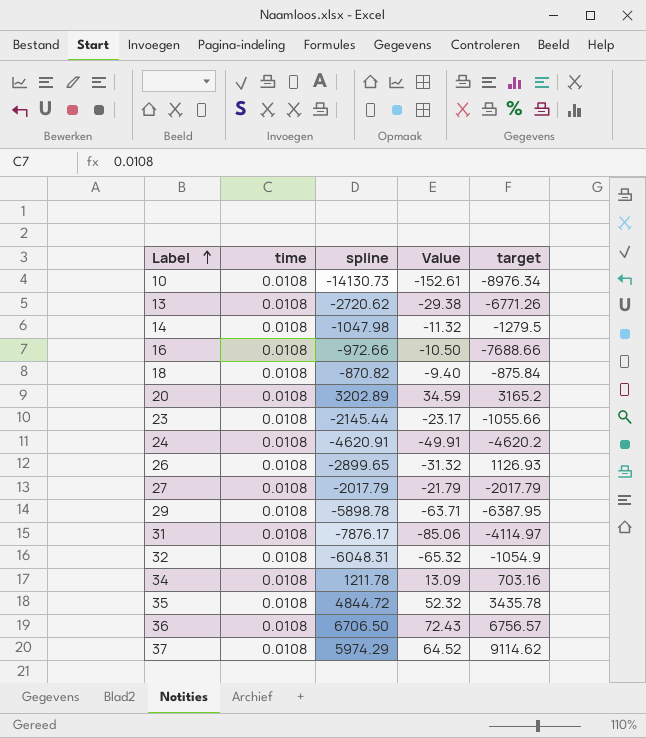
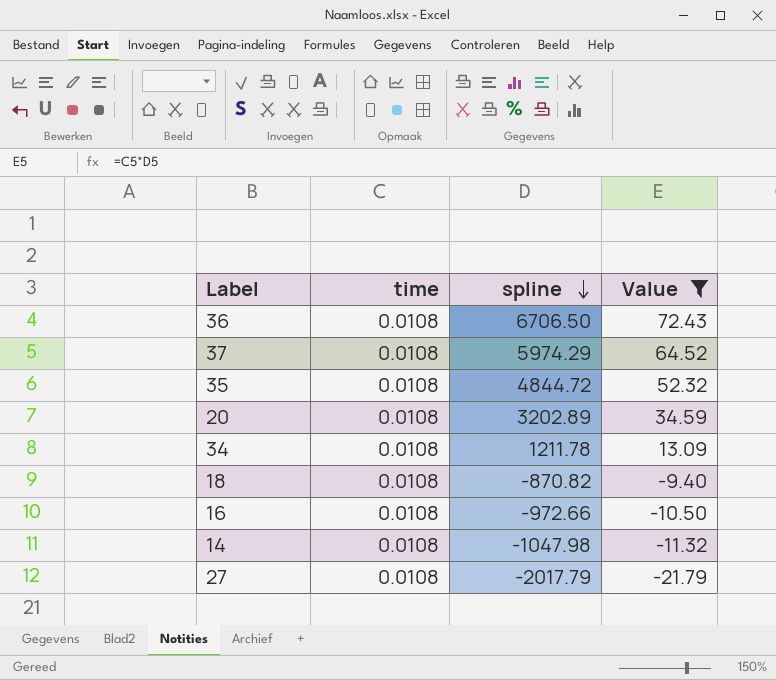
filter: none -> Value >= -21.79
row order: Label ascending -> spline descending
column target | position: 5 -> none

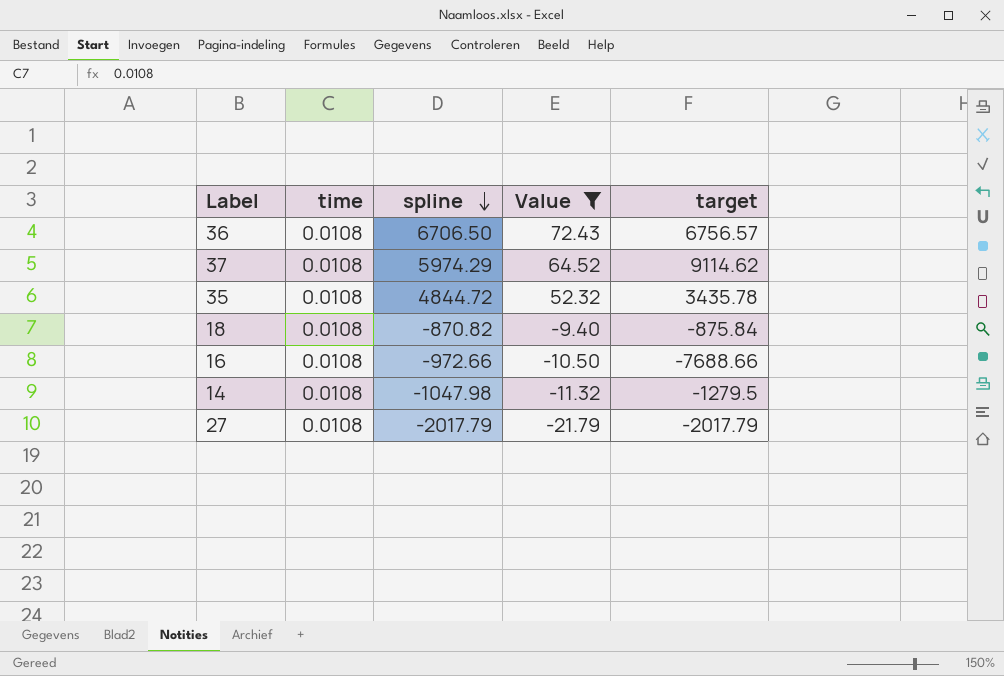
column target | position: none -> 5
row 20: 0.0108 | 3202.89 | 34.59 -> none
row 34: 0.0108 | 1211.78 | 13.09 -> none

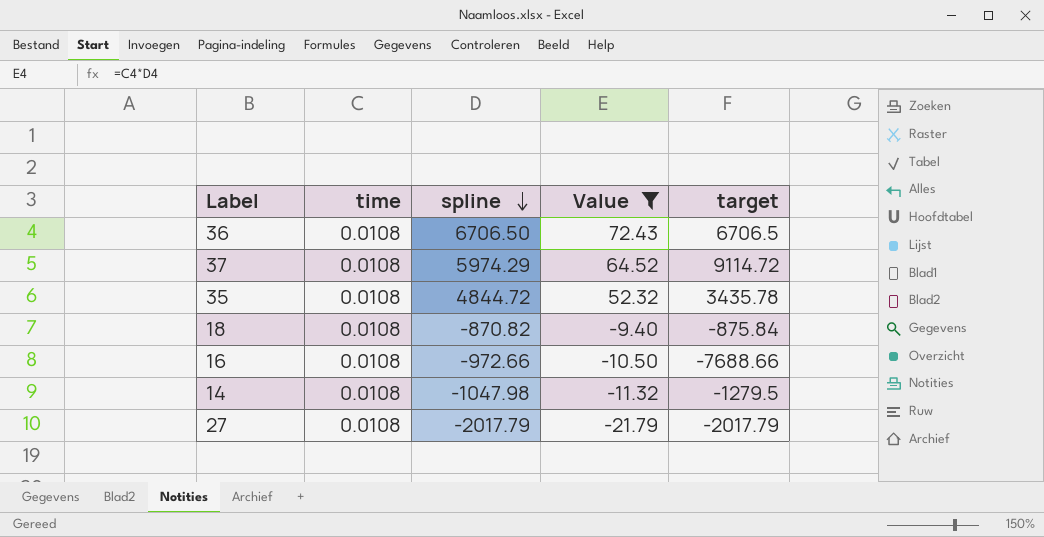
36 | target: 6756.57 -> 6706.5
37 | target: 9114.62 -> 9114.72

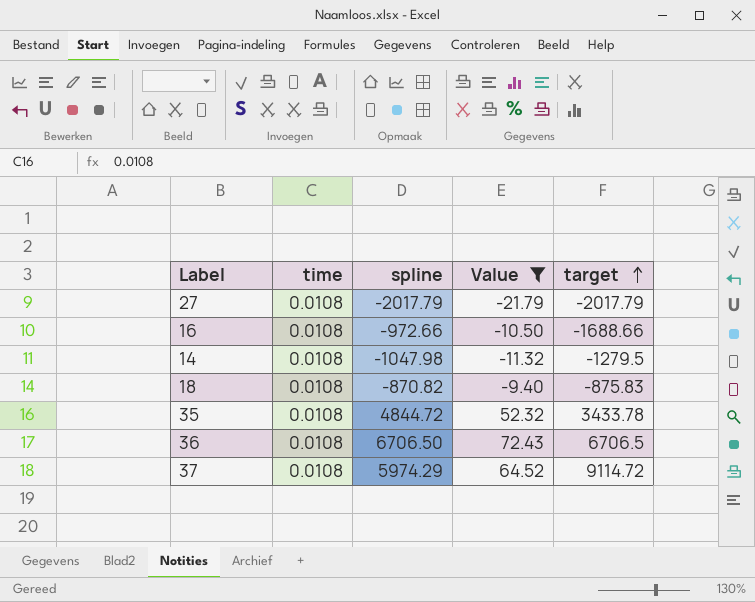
row order: spline descending -> target ascending
16 | target: -7688.66 -> -1688.66
18 | target: -875.84 -> -875.83
35 | target: 3435.78 -> 3433.78

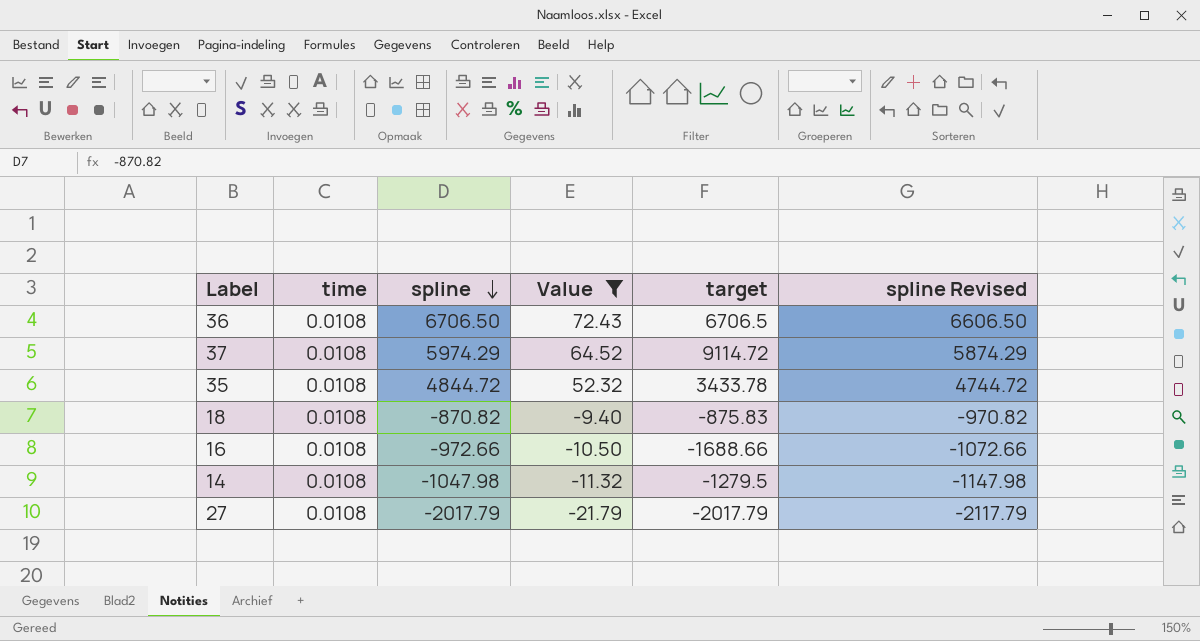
row order: target ascending -> spline descending
column spline Revised | formula: none -> [spline] - 100

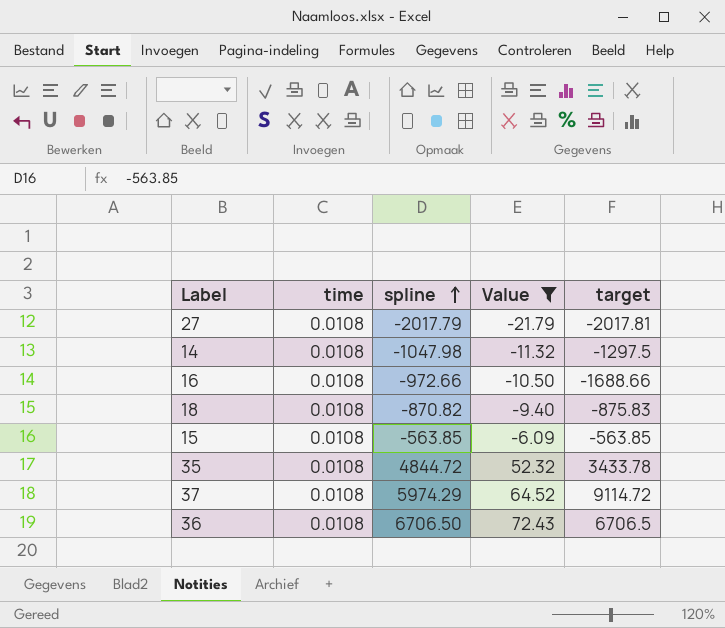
row order: spline descending -> spline ascending
column spline Revised | formula: [spline] - 100 -> none
27 | target: -2017.79 -> -2017.81
14 | target: -1279.5 -> -1297.5
row 15: none -> 0.0108 | -563.85 | -6.09 | -563.85

